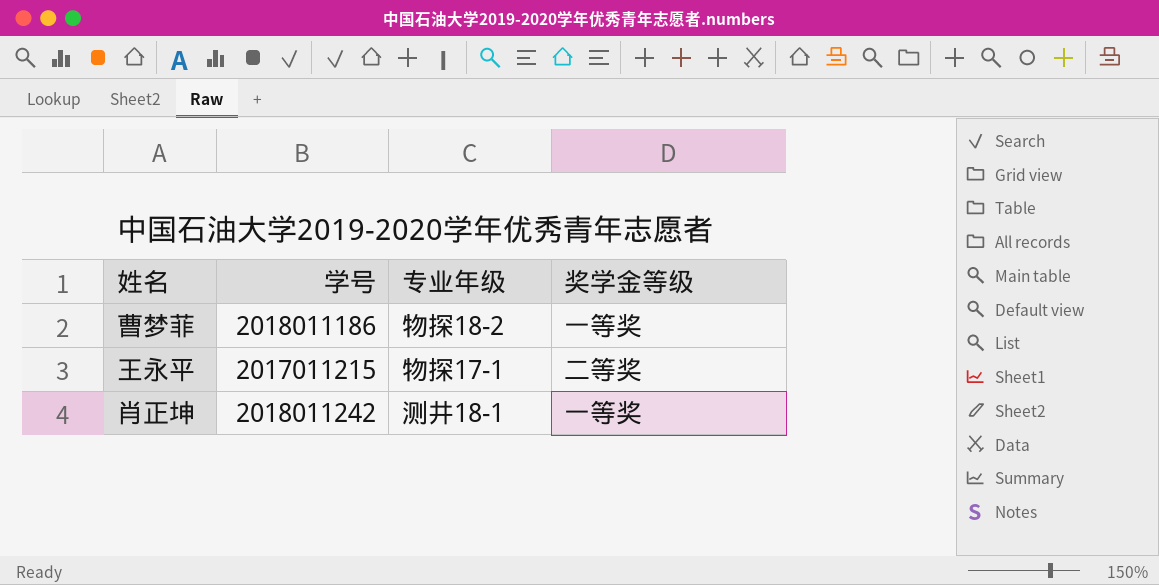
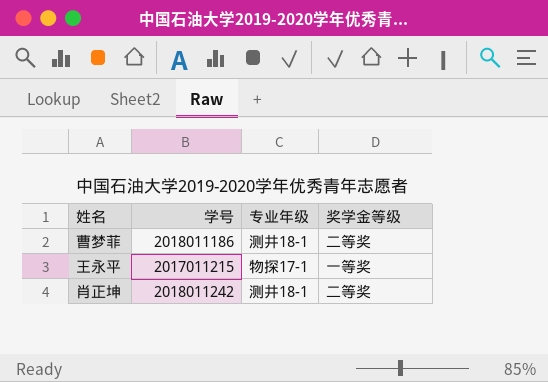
曹梦菲 | 专业年级: 物探18-2 -> 测井18-1
曹梦菲 | 奖学金等级: 一等奖 -> 二等奖
王永平 | 奖学金等级: 二等奖 -> 一等奖
肖正坤 | 奖学金等级: 一等奖 -> 二等奖

